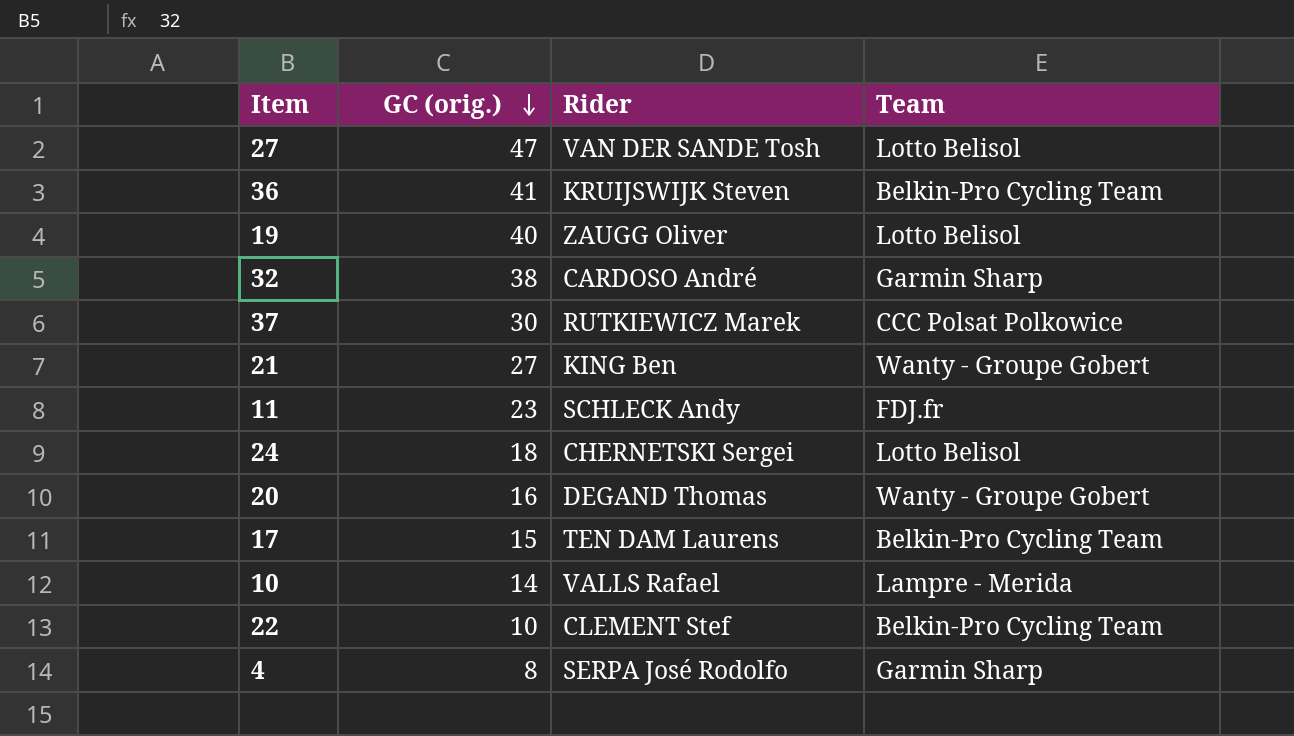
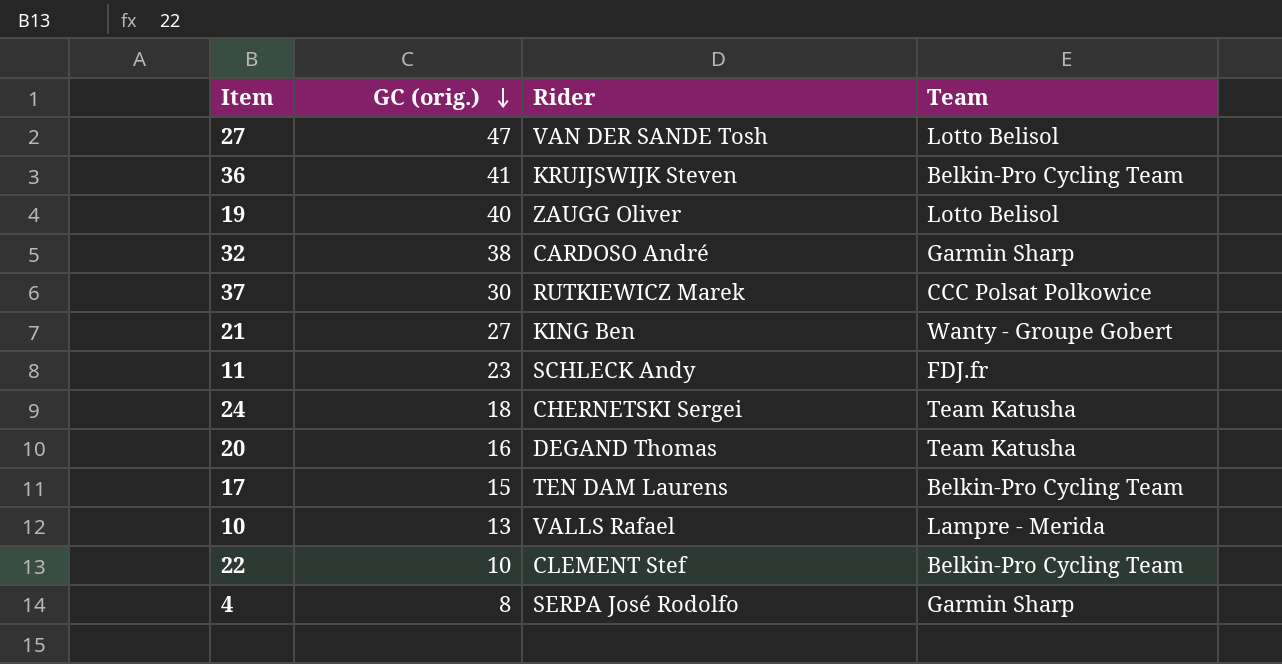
24 | Team: Lotto Belisol -> Team Katusha
20 | Team: Wanty - Groupe Gobert -> Team Katusha
10 | GC (orig.): 14 -> 13

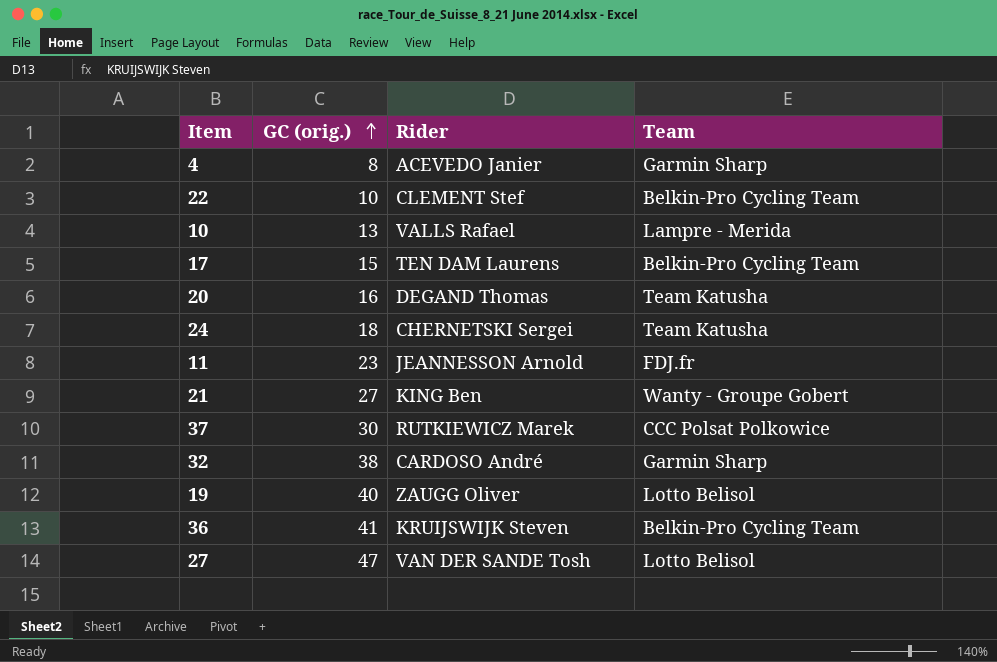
row order: GC (orig.) descending -> GC (orig.) ascending
4 | Rider: SERPA José Rodolfo -> ACEVEDO Janier
11 | Rider: SCHLECK Andy -> JEANNESSON Arnold

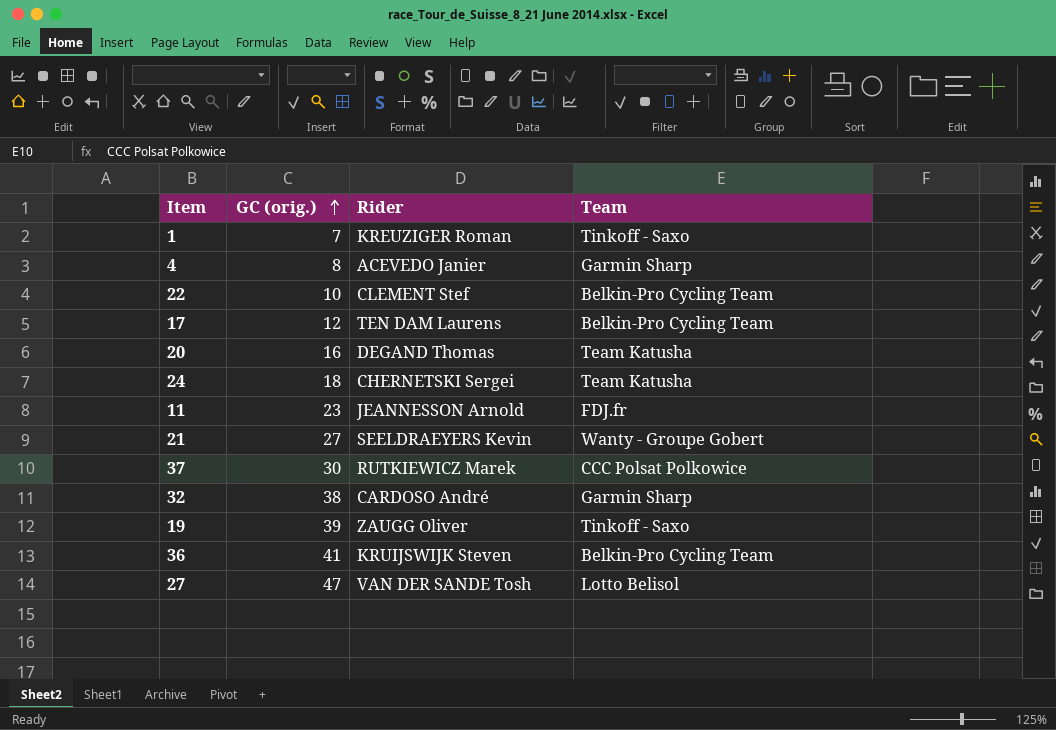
row 10: 13 | VALLS Rafael | Lampre - Merida -> none
row 1: none -> 7 | KREUZIGER Roman | Tinkoff - Saxo
17 | GC (orig.): 15 -> 12
21 | Rider: KING Ben -> SEELDRAEYERS Kevin
19 | GC (orig.): 40 -> 39
19 | Team: Lotto Belisol -> Tinkoff - Saxo

